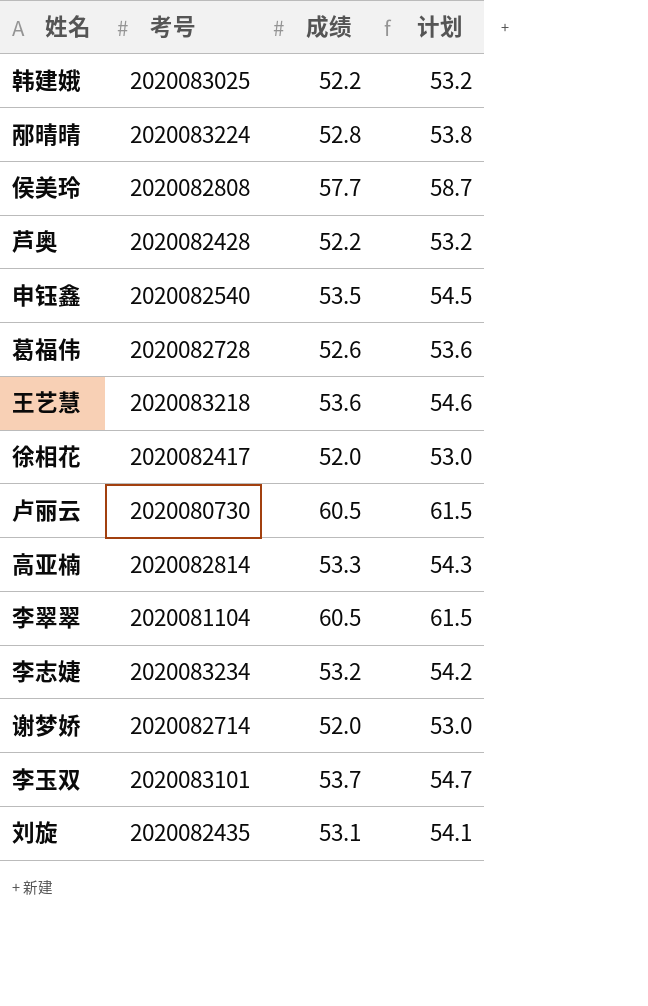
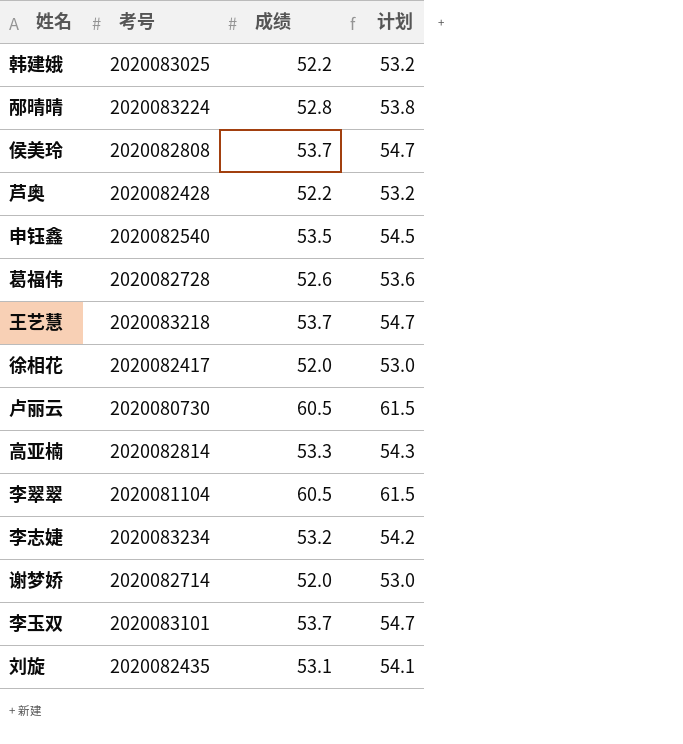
侯美玲 | 成绩: 57.7 -> 53.7
侯美玲 | 计划: 58.7 -> 54.7
王艺慧 | 成绩: 53.6 -> 53.7
王艺慧 | 计划: 54.6 -> 54.7

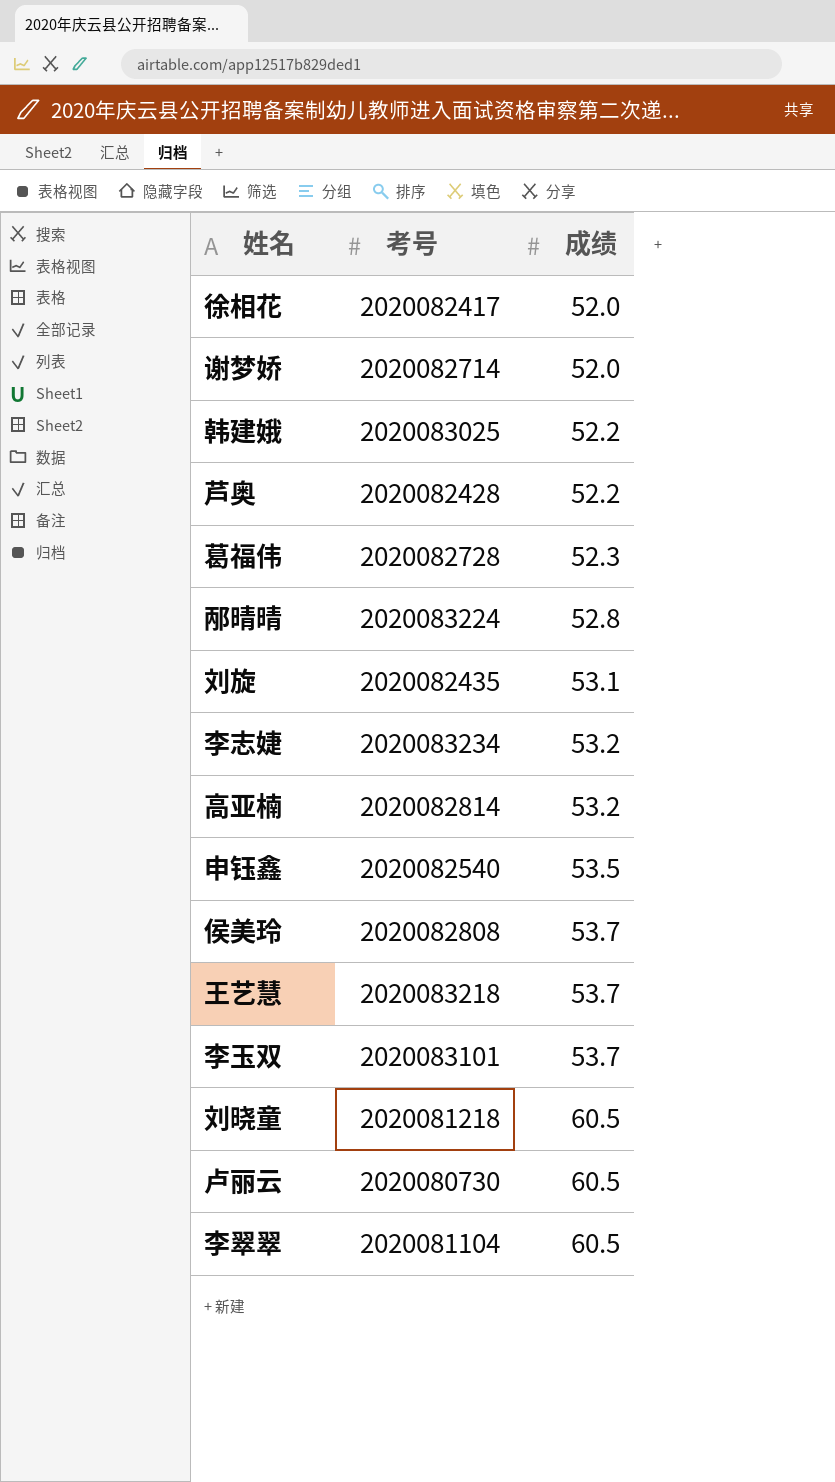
row order: none -> 成绩 ascending
column 计划 | formula: [成绩] + 1 -> none
葛福伟 | 成绩: 52.6 -> 52.3
高亚楠 | 成绩: 53.3 -> 53.2
row 刘晓童: none -> 2020081218 | 60.5

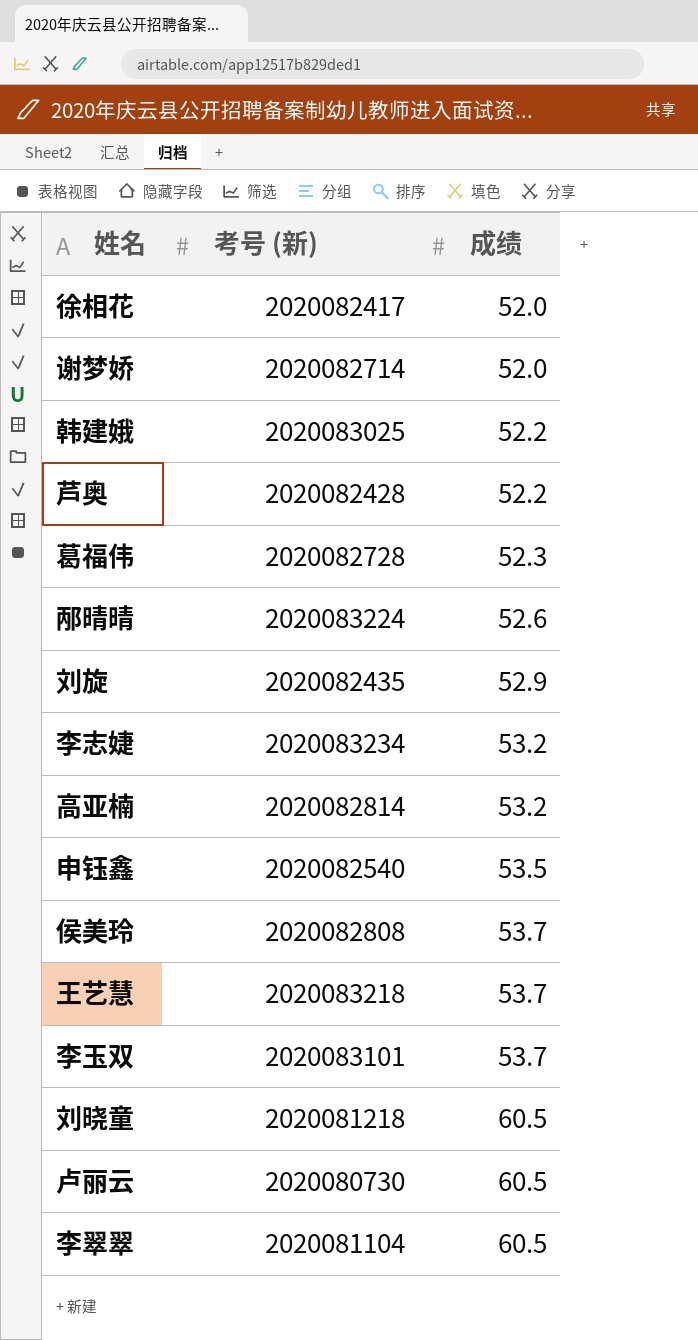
column name: 考号 -> 考号 (新)
邴晴晴 | 成绩: 52.8 -> 52.6
刘旋 | 成绩: 53.1 -> 52.9

